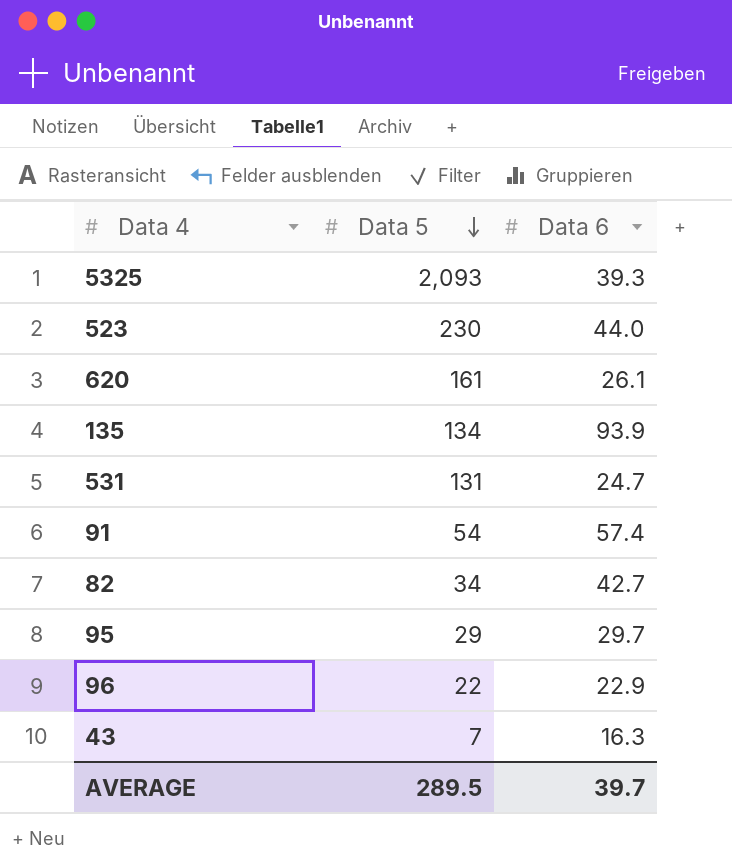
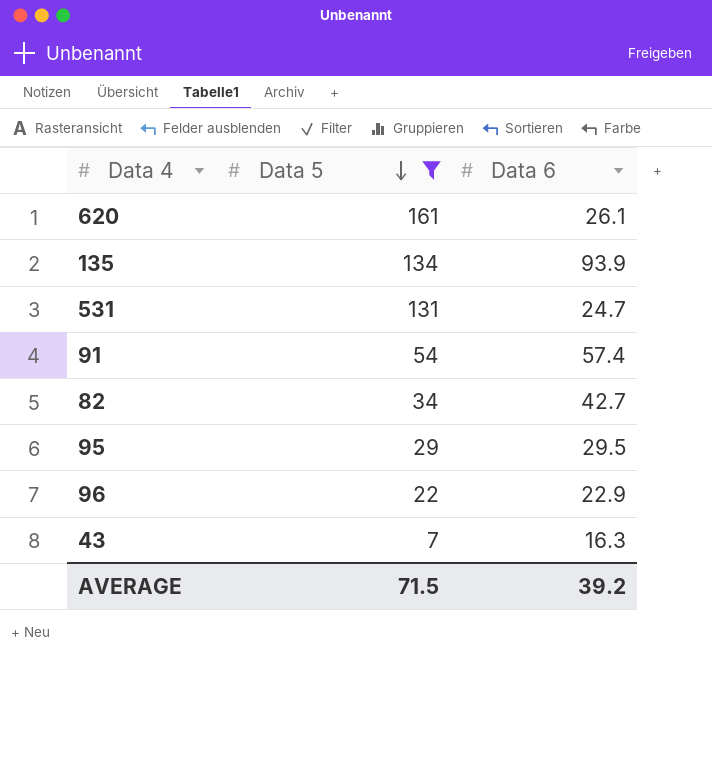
filter: none -> Data 5 <= 161
95 | Data 6: 29.7 -> 29.5
AVERAGE | Data 5: 289.5 -> 71.5
AVERAGE | Data 6: 39.7 -> 39.2

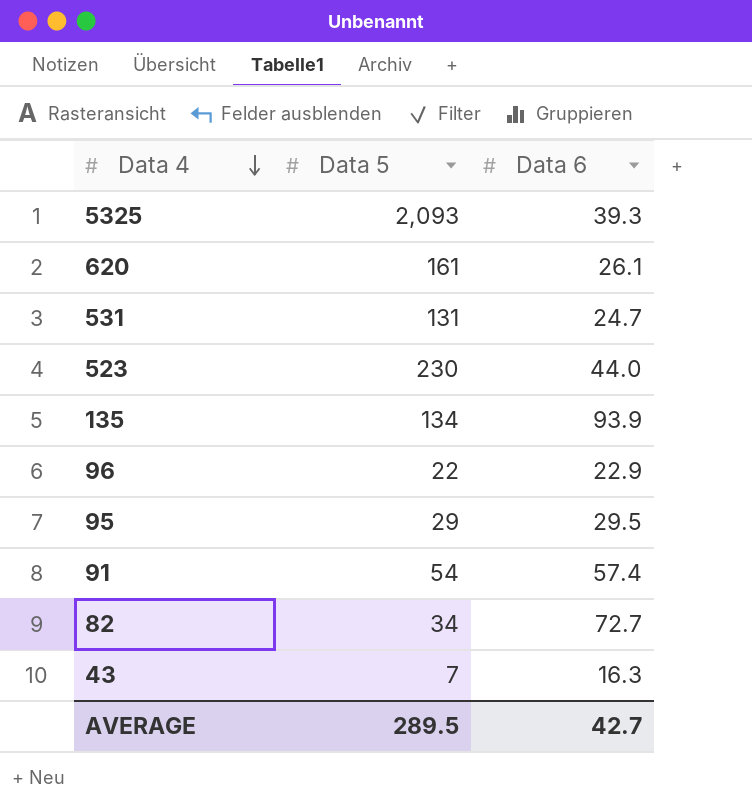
filter: Data 5 <= 161 -> none
row order: Data 5 descending -> Data 4 descending
82 | Data 6: 42.7 -> 72.7
AVERAGE | Data 5: 71.5 -> 289.5
AVERAGE | Data 6: 39.2 -> 42.7

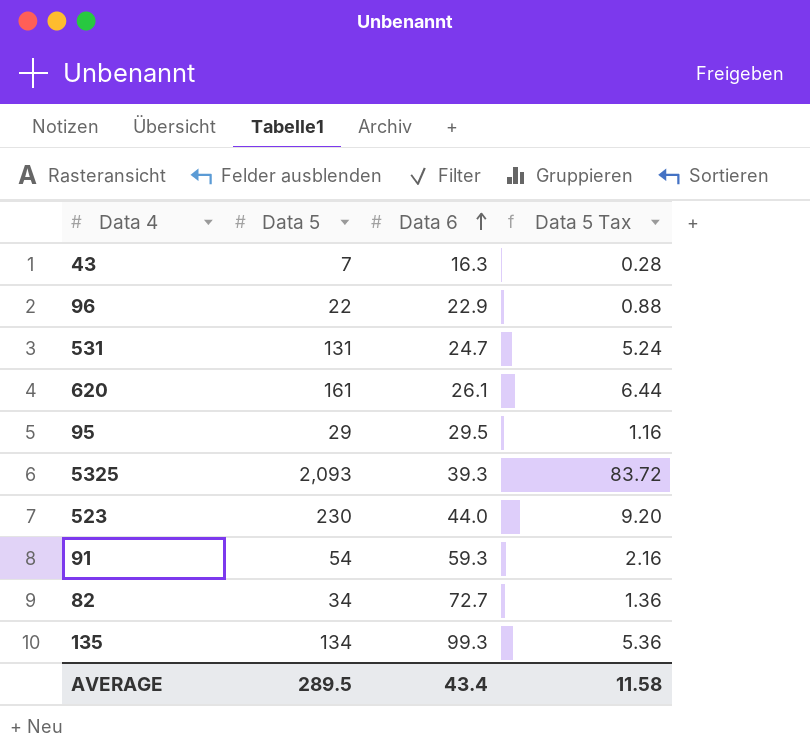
row order: Data 4 descending -> Data 6 ascending
column Data 5 Tax | formula: none -> [Data 5] * 0.04
91 | Data 6: 57.4 -> 59.3
135 | Data 6: 93.9 -> 99.3
AVERAGE | Data 6: 42.7 -> 43.4

